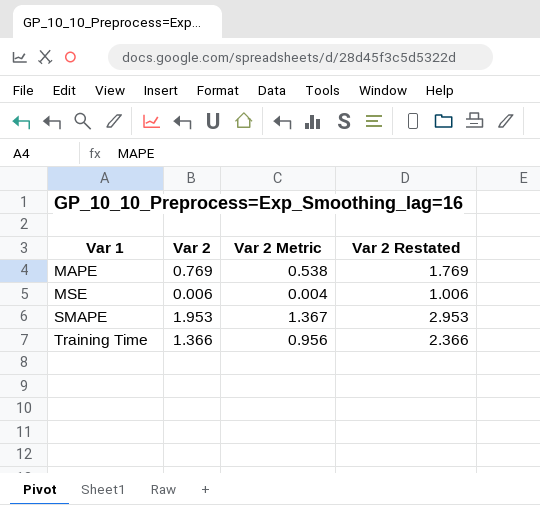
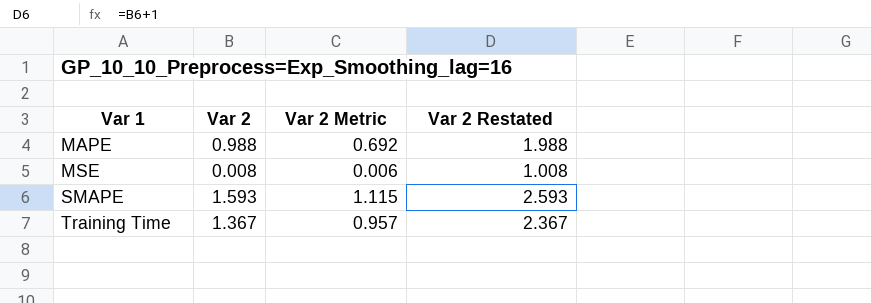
MAPE | Var 2: 0.769 -> 0.988
MAPE | Var 2 Metric: 0.538 -> 0.692
MAPE | Var 2 Restated: 1.769 -> 1.988
MSE | Var 2: 0.006 -> 0.008
MSE | Var 2 Metric: 0.004 -> 0.006
MSE | Var 2 Restated: 1.006 -> 1.008
SMAPE | Var 2: 1.953 -> 1.593
SMAPE | Var 2 Metric: 1.367 -> 1.115
SMAPE | Var 2 Restated: 2.953 -> 2.593
Training Time | Var 2: 1.366 -> 1.367
Training Time | Var 2 Metric: 0.956 -> 0.957
Training Time | Var 2 Restated: 2.366 -> 2.367

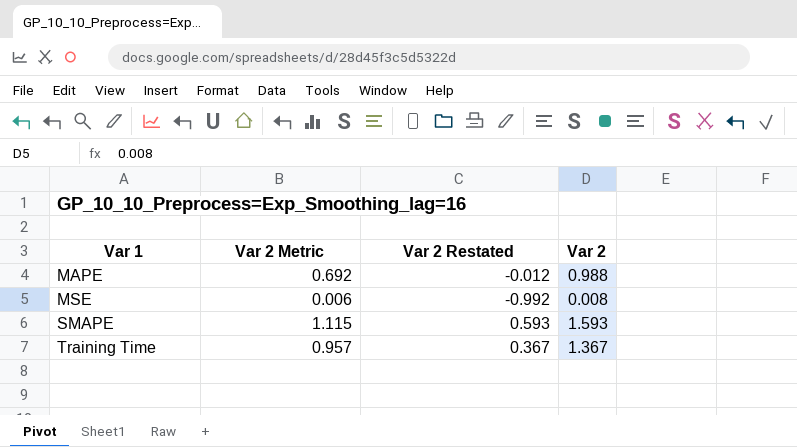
column Var 2 Restated | formula: [Var 2] + 1 -> [Var 2] - 1
column Var 2 | position: 2 -> 4

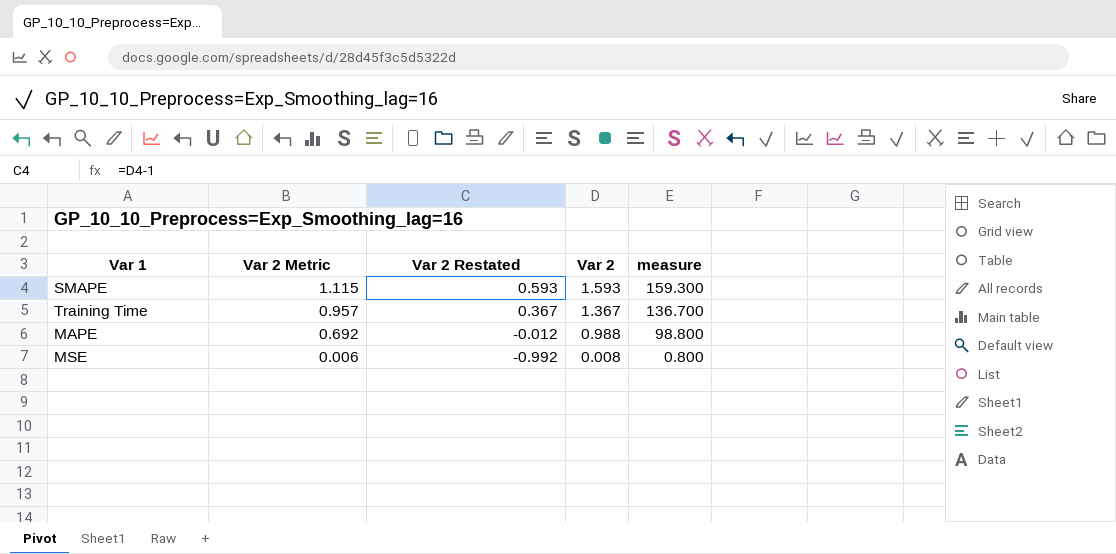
row order: Var 1 ascending -> Var 2 Metric descending
column measure | formula: none -> [Var 2] * 100

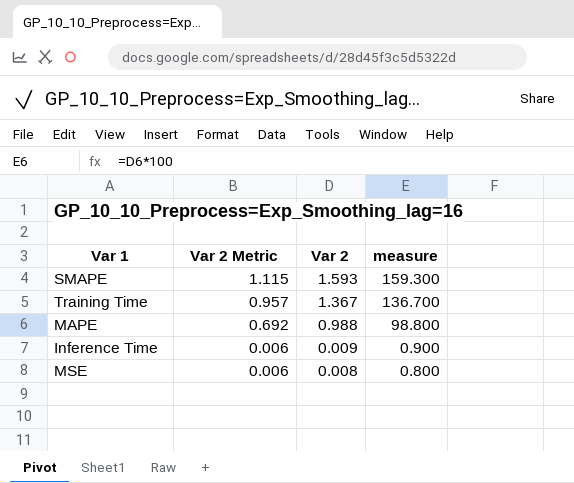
column Var 2 Restated | formula: [Var 2] - 1 -> none
row Inference Time: none -> 0.006 | 0.009 | 0.900

